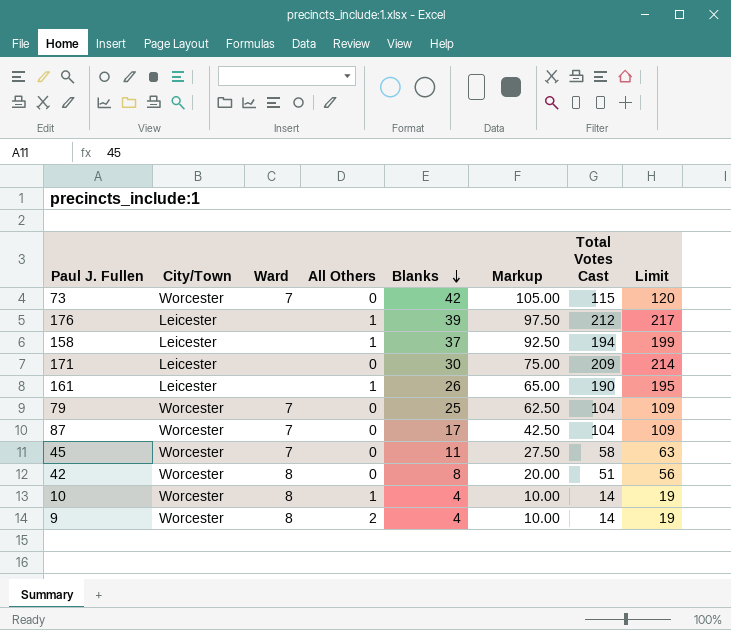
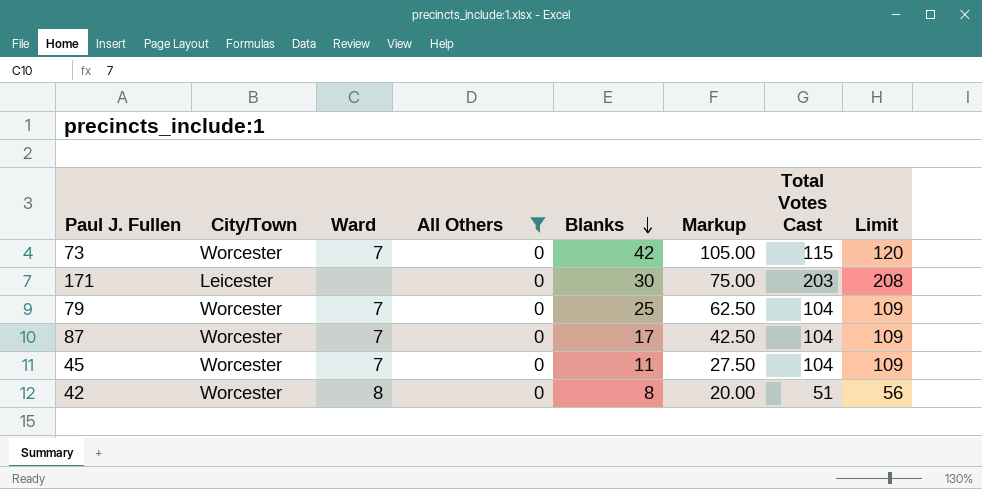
filter: none -> All Others = 0
171 | Total Votes Cast: 209 -> 203
171 | Limit: 214 -> 208
45 | Total Votes Cast: 58 -> 104
45 | Limit: 63 -> 109

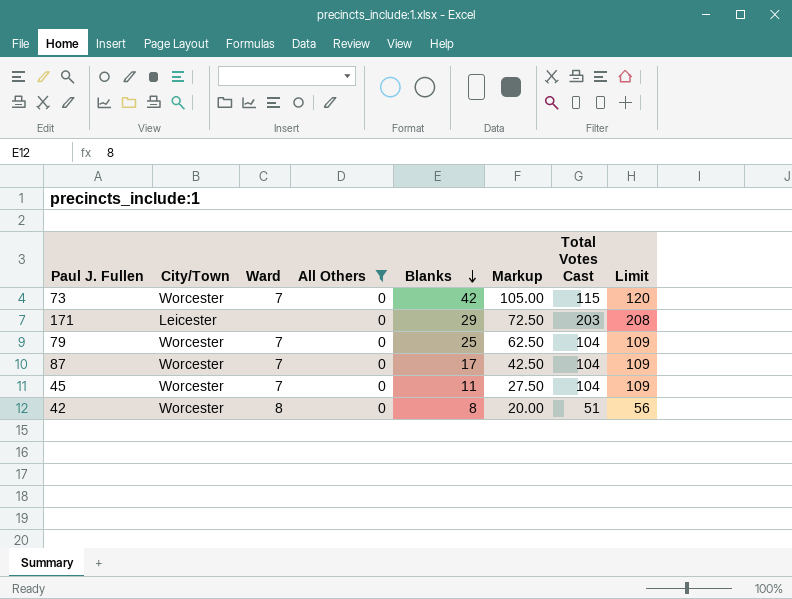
171 | Blanks: 30 -> 29
171 | Markup: 75.00 -> 72.50

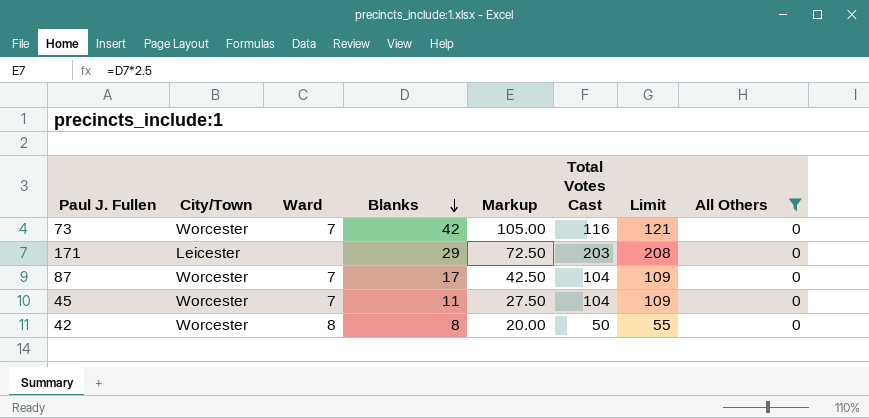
column All Others | position: 4 -> 8
row 79: Worcester | 7 | 0 | 25 | 62.50 | 104 | 109 -> none
73 | Total Votes Cast: 115 -> 116
73 | Limit: 120 -> 121
42 | Total Votes Cast: 51 -> 50
42 | Limit: 56 -> 55

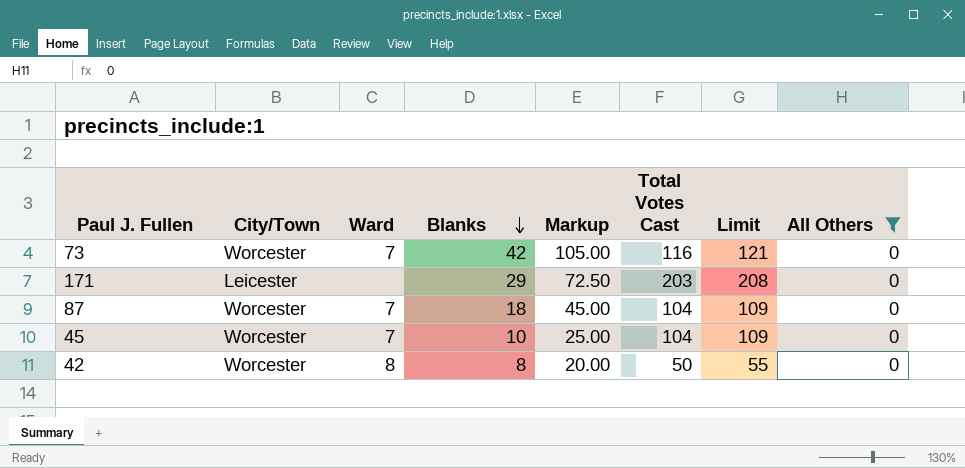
87 | Blanks: 17 -> 18
87 | Markup: 42.50 -> 45.00
45 | Blanks: 11 -> 10
45 | Markup: 27.50 -> 25.00

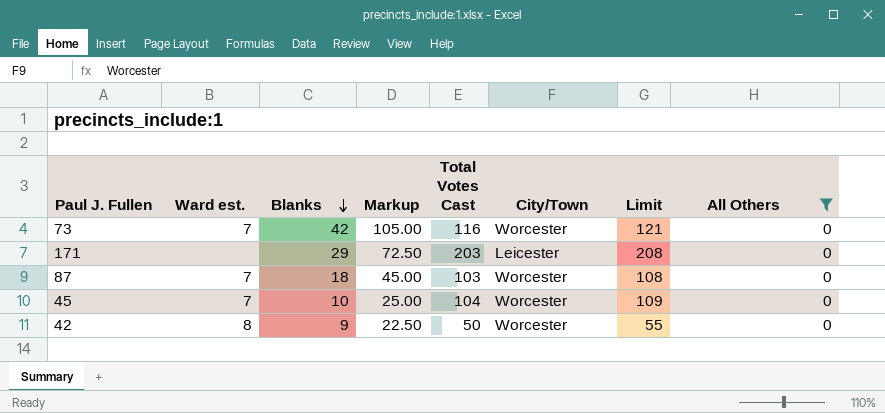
column name: Ward -> Ward est.
column City/Town | position: 2 -> 6
87 | Total Votes Cast: 104 -> 103
87 | Limit: 109 -> 108
42 | Blanks: 8 -> 9
42 | Markup: 20.00 -> 22.50

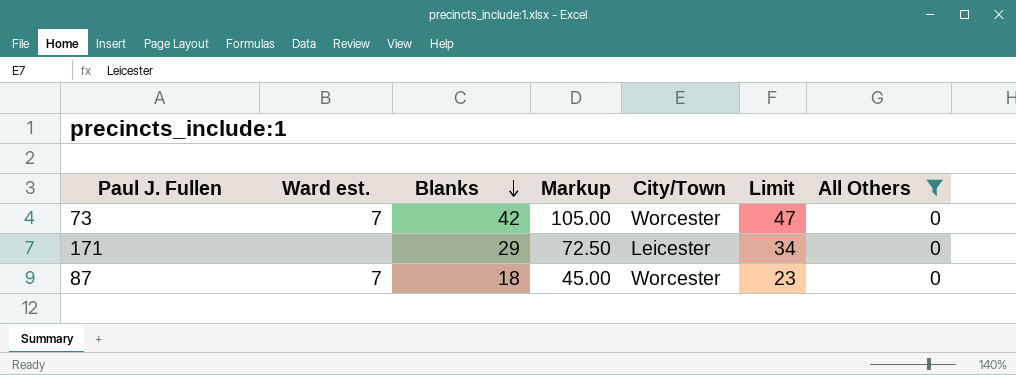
column Total Votes Cast | position: 5 -> none
column Limit | formula: [Total Votes Cast] + 5 -> [Blanks] + 5
row 45: 7 | 10 | 25.00 | 104 | Worcester | 109 | 0 -> none
row 42: 8 | 9 | 22.50 | 50 | Worcester | 55 | 0 -> none

